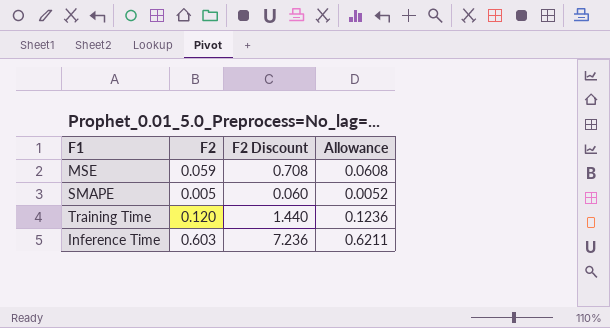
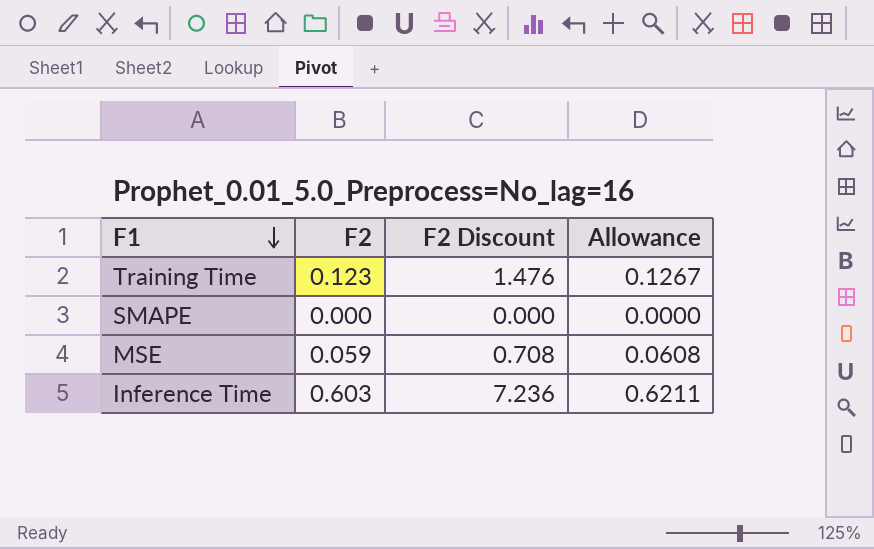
row order: none -> F1 descending
Training Time | F2: 0.120 -> 0.123
Training Time | F2 Discount: 1.440 -> 1.476
Training Time | Allowance: 0.1236 -> 0.1267
SMAPE | F2: 0.005 -> 0.000
SMAPE | F2 Discount: 0.060 -> 0.000
SMAPE | Allowance: 0.0052 -> 0.0000

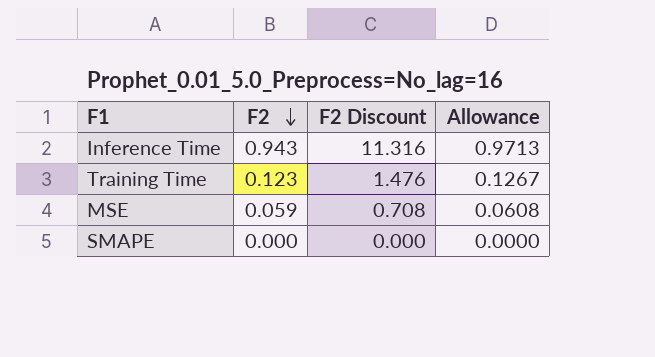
row order: F1 descending -> F2 descending
Inference Time | F2: 0.603 -> 0.943
Inference Time | F2 Discount: 7.236 -> 11.316
Inference Time | Allowance: 0.6211 -> 0.9713

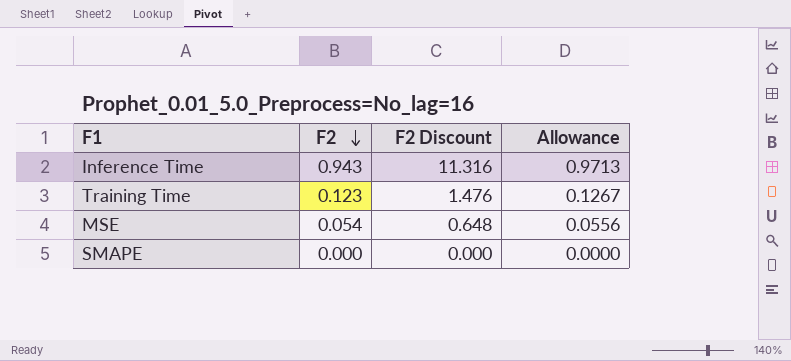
MSE | F2: 0.059 -> 0.054
MSE | F2 Discount: 0.708 -> 0.648
MSE | Allowance: 0.0608 -> 0.0556

